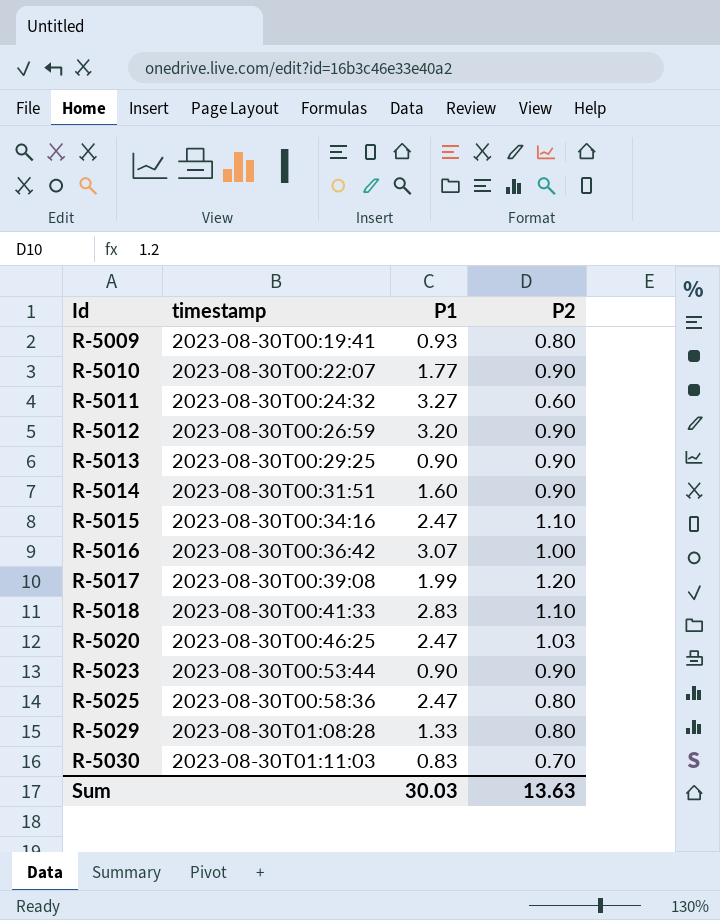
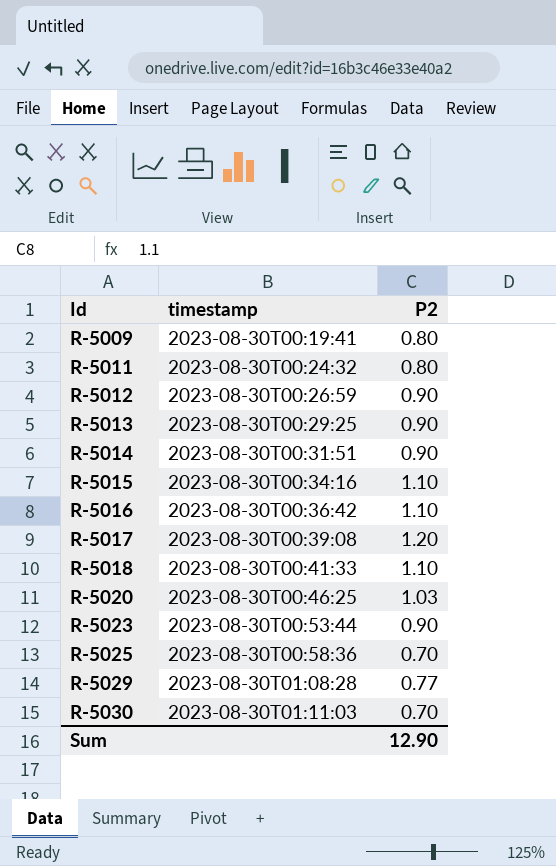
column P1 | position: 3 -> none
row R-5010: 2023-08-30T00:22:07 | 1.77 | 0.90 -> none
R-5011 | P2: 0.60 -> 0.80
R-5016 | P2: 1.00 -> 1.10
R-5025 | P2: 0.80 -> 0.70
R-5029 | P2: 0.80 -> 0.77
Sum | P2: 13.63 -> 12.90

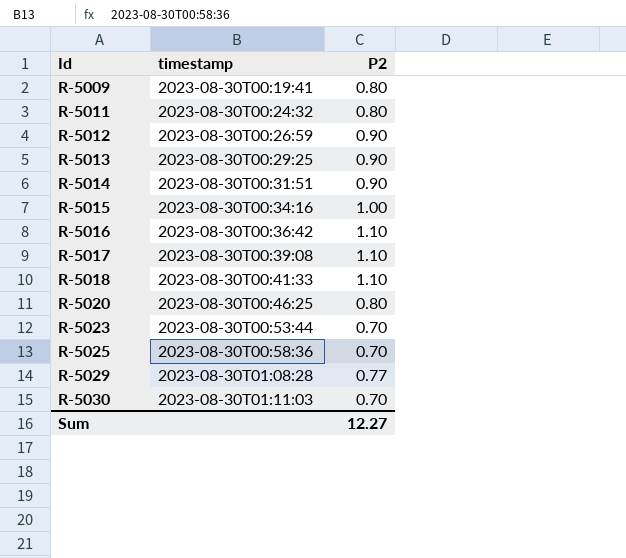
R-5015 | P2: 1.10 -> 1.00
R-5017 | P2: 1.20 -> 1.10
R-5020 | P2: 1.03 -> 0.80
R-5023 | P2: 0.90 -> 0.70
Sum | P2: 12.90 -> 12.27

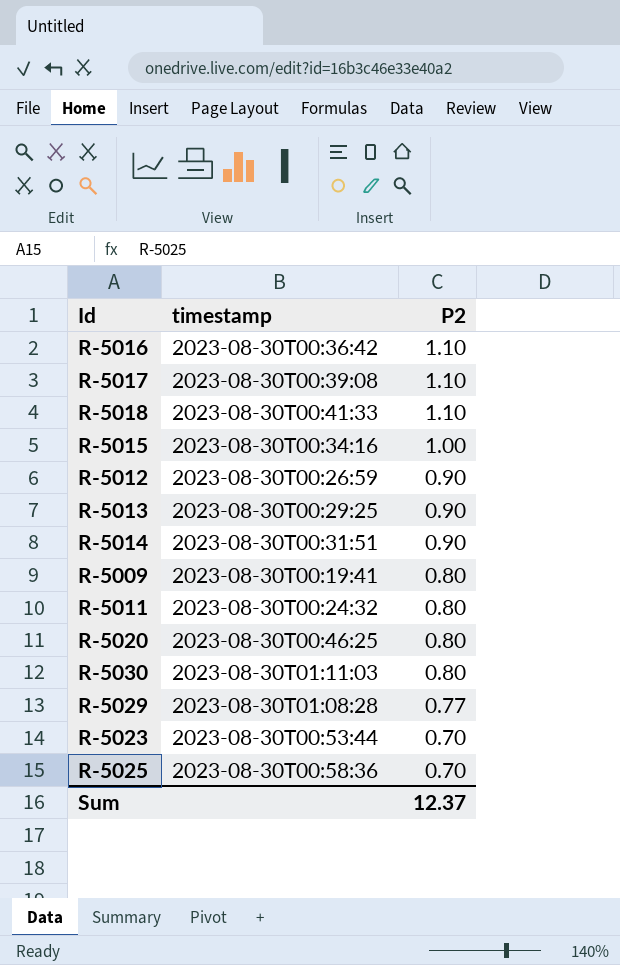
row order: Id ascending -> P2 descending
R-5030 | P2: 0.70 -> 0.80
Sum | P2: 12.27 -> 12.37

